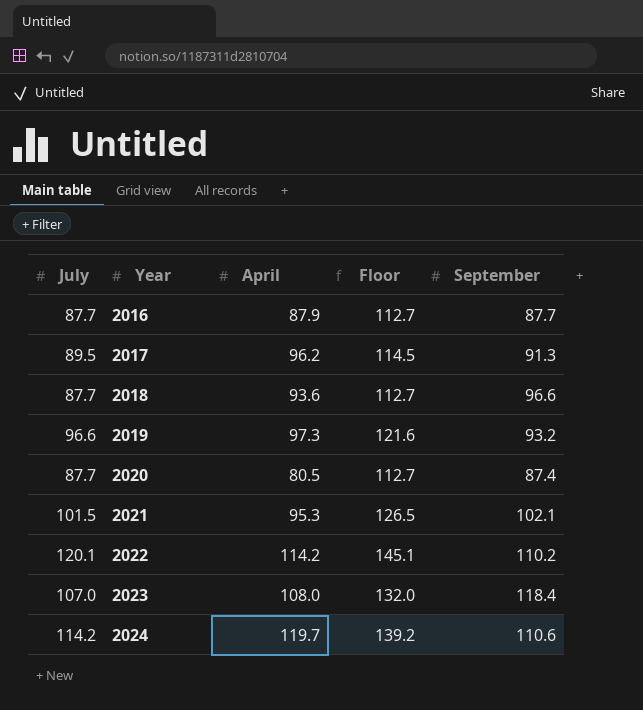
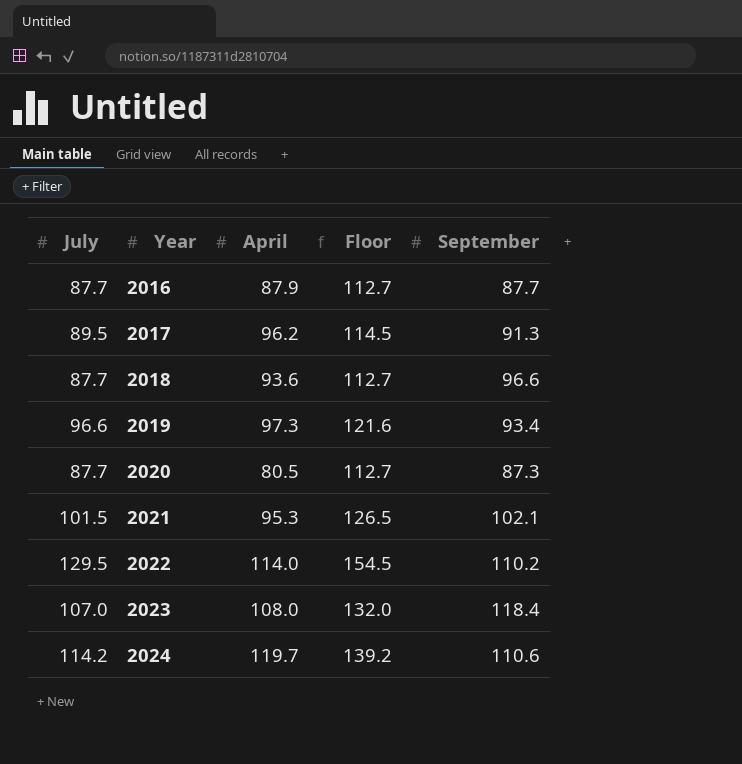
2019 | September: 93.2 -> 93.4
2020 | September: 87.4 -> 87.3
2022 | July: 120.1 -> 129.5
2022 | April: 114.2 -> 114.0
2022 | Floor: 145.1 -> 154.5

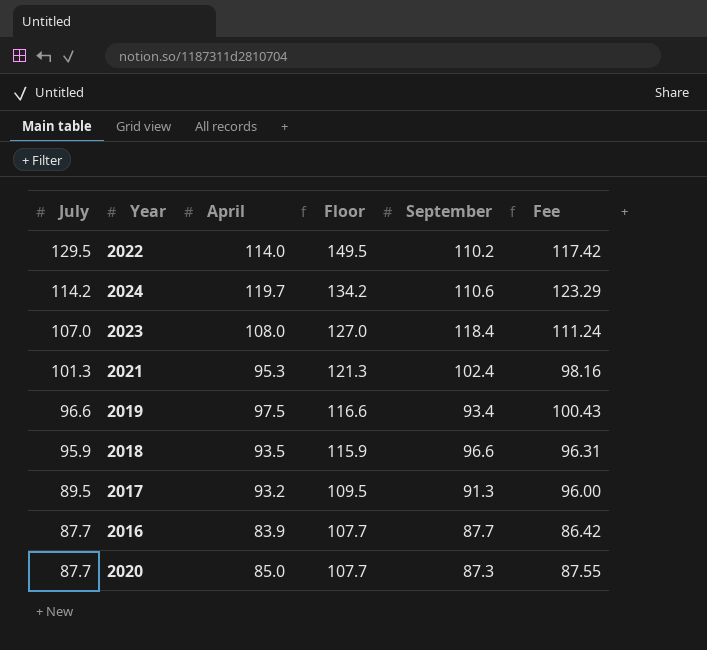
row order: Year ascending -> July descending
column Floor | formula: [July] + 25 -> [July] + 20
column Fee | formula: none -> [April] * 1.03
2021 | July: 101.5 -> 101.3
2021 | September: 102.1 -> 102.4
2019 | April: 97.3 -> 97.5
2018 | July: 87.7 -> 95.9
2018 | April: 93.6 -> 93.5
2017 | April: 96.2 -> 93.2
2016 | April: 87.9 -> 83.9
2020 | April: 80.5 -> 85.0

